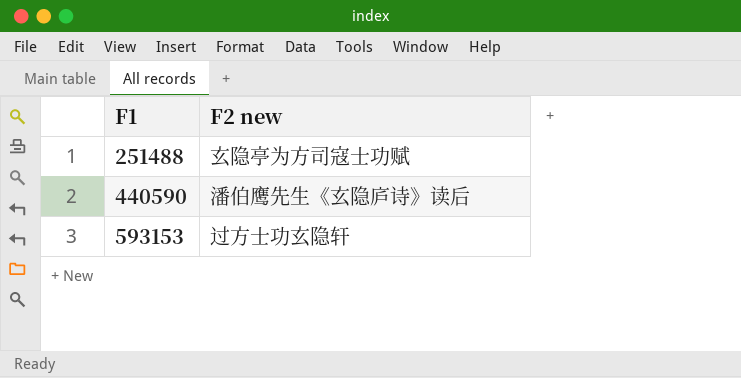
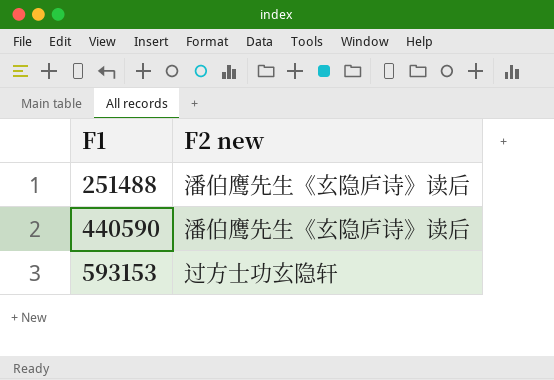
251488 | F2 new: 玄隐亭为方司寇士功赋 -> 潘伯鹰先生《玄隐庐诗》读后

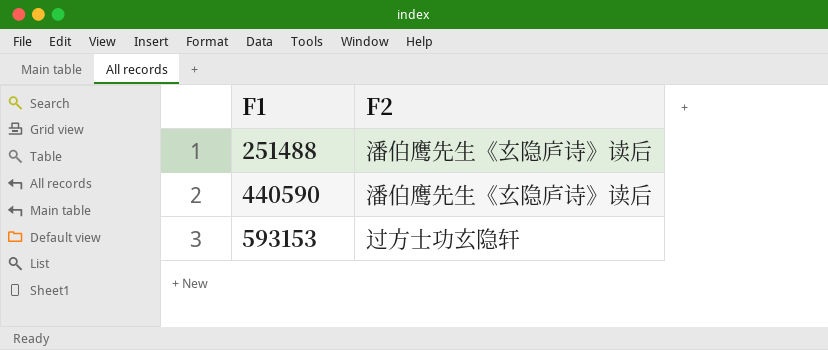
column name: F2 new -> F2

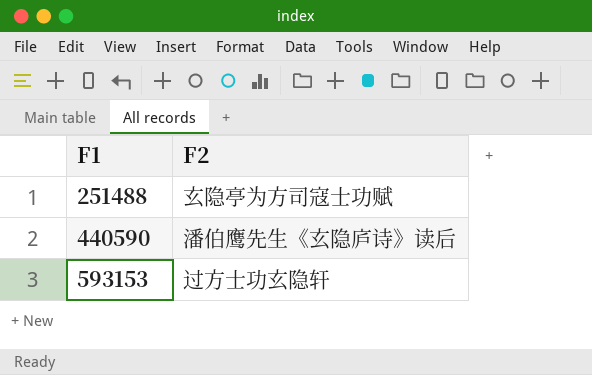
251488 | F2: 潘伯鹰先生《玄隐庐诗》读后 -> 玄隐亭为方司寇士功赋

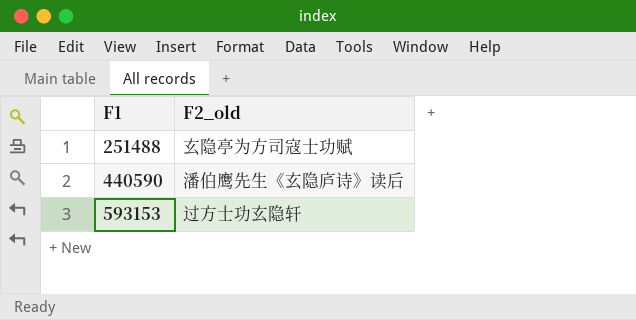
column name: F2 -> F2_old

